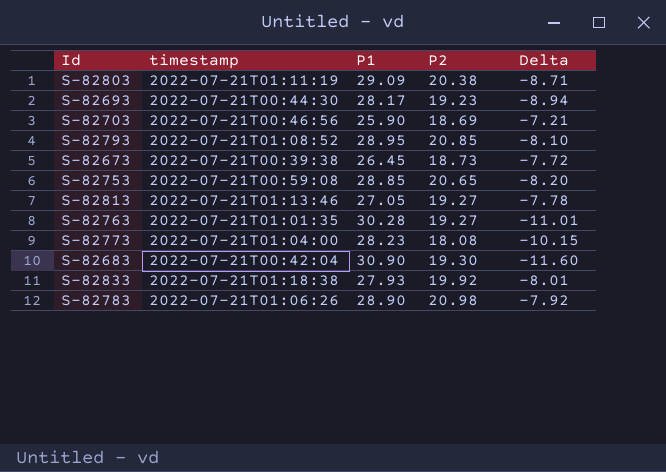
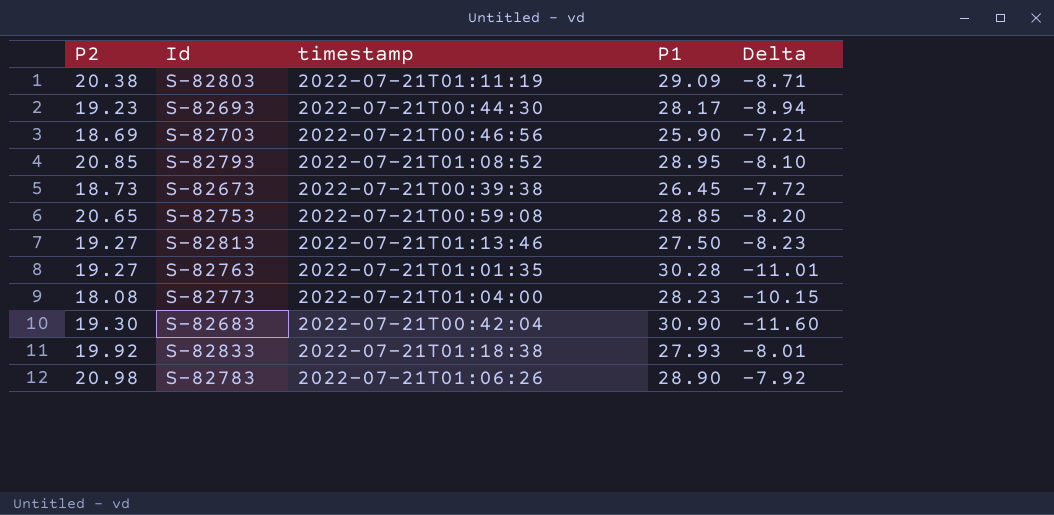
column P2 | position: 4 -> 1
S-82813 | P1: 27.05 -> 27.50
S-82813 | Delta: -7.78 -> -8.23

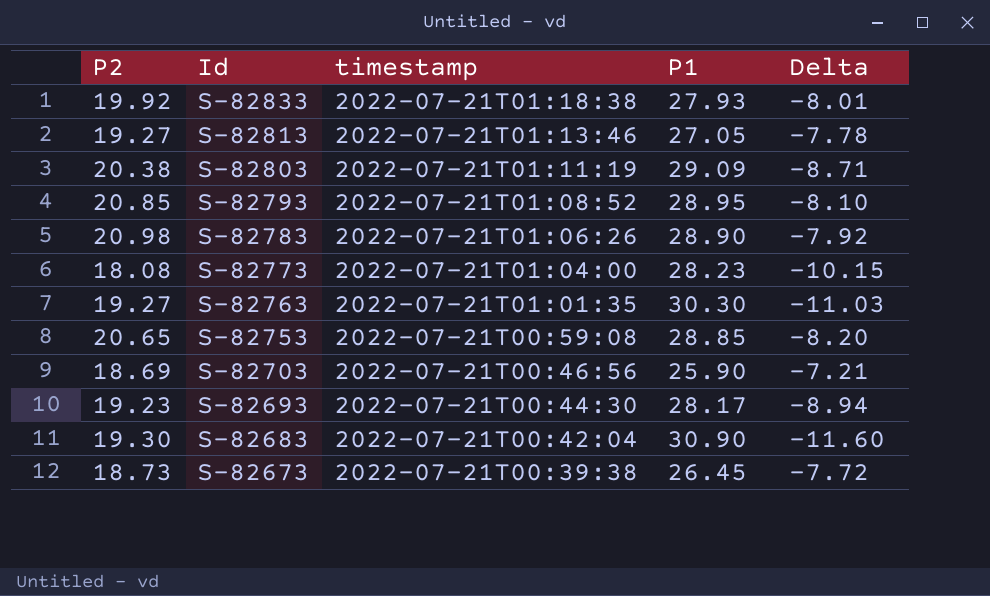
row order: none -> Id descending
S-82813 | P1: 27.50 -> 27.05
S-82813 | Delta: -8.23 -> -7.78
S-82763 | P1: 30.28 -> 30.30
S-82763 | Delta: -11.01 -> -11.03

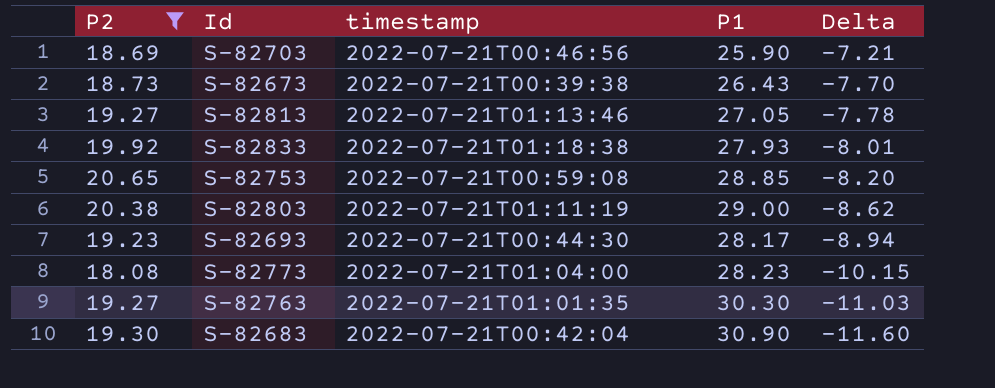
filter: none -> P2 <= 20.65
row order: Id descending -> Delta descending
S-82673 | P1: 26.45 -> 26.43
S-82673 | Delta: -7.72 -> -7.70
S-82803 | P1: 29.09 -> 29.00
S-82803 | Delta: -8.71 -> -8.62

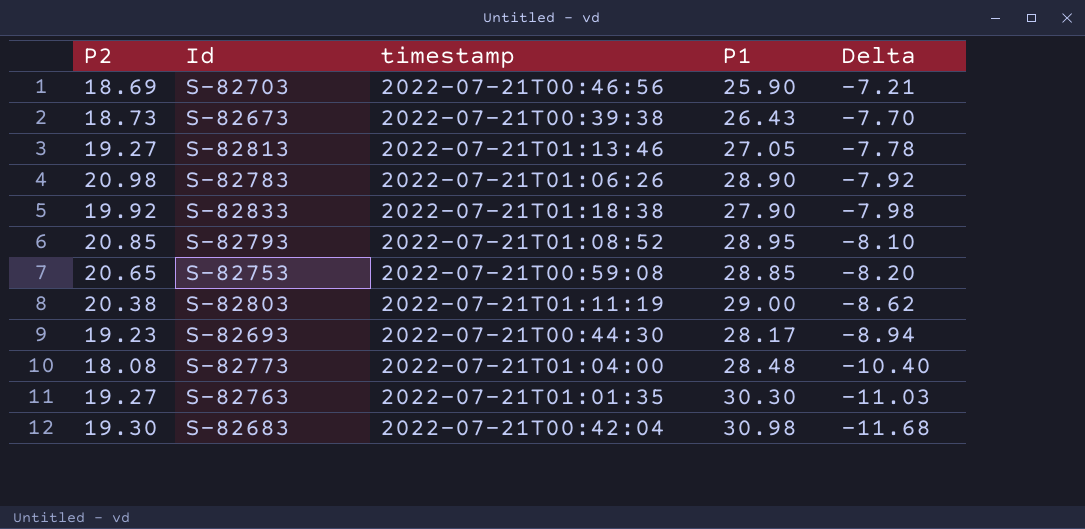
filter: P2 <= 20.65 -> none
S-82833 | P1: 27.93 -> 27.90
S-82833 | Delta: -8.01 -> -7.98
S-82773 | P1: 28.23 -> 28.48
S-82773 | Delta: -10.15 -> -10.40
S-82683 | P1: 30.90 -> 30.98
S-82683 | Delta: -11.60 -> -11.68

